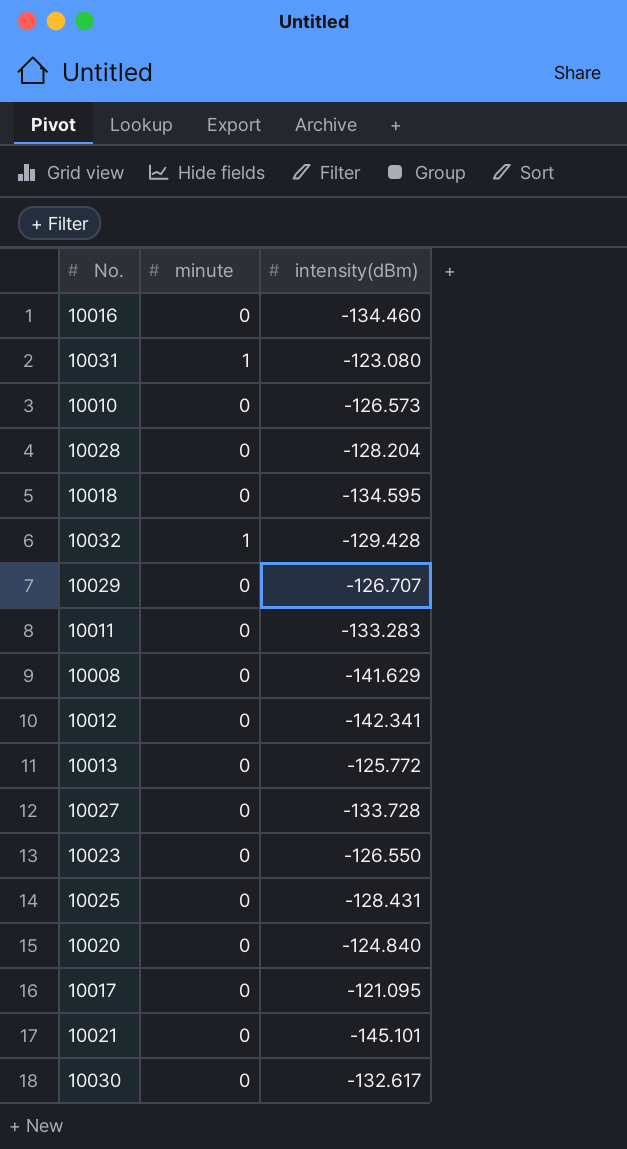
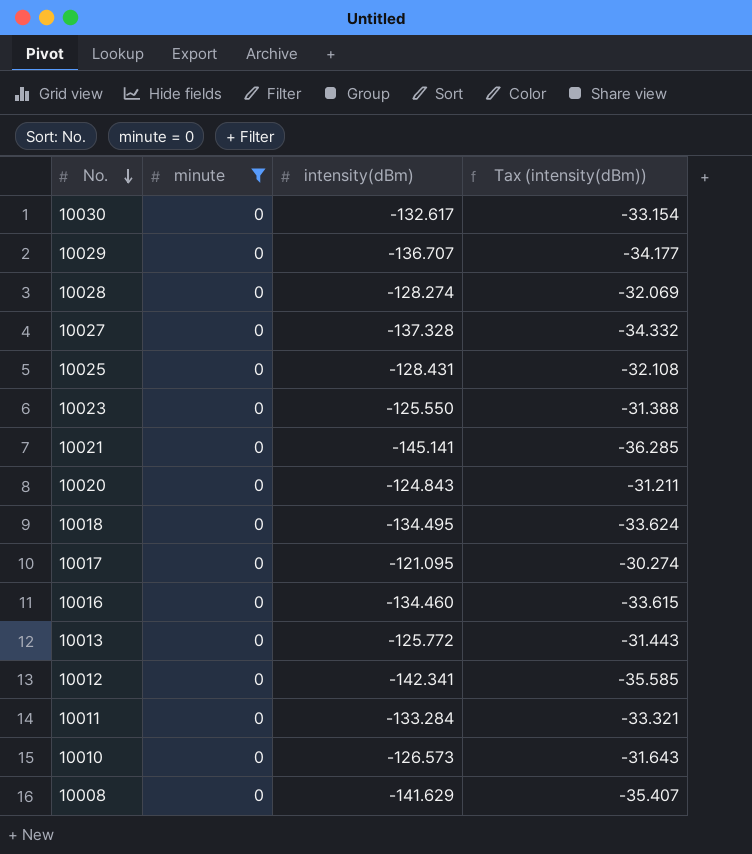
filter: none -> minute = 0
row order: none -> No. descending
column Tax (intensity(dBm)) | formula: none -> [intensity(dBm)] * 0.25
10029 | intensity(dBm): -126.707 -> -136.707
10028 | intensity(dBm): -128.204 -> -128.274
10027 | intensity(dBm): -133.728 -> -137.328
10023 | intensity(dBm): -126.550 -> -125.550
10021 | intensity(dBm): -145.101 -> -145.141
10020 | intensity(dBm): -124.840 -> -124.843
10018 | intensity(dBm): -134.595 -> -134.495
10011 | intensity(dBm): -133.283 -> -133.284

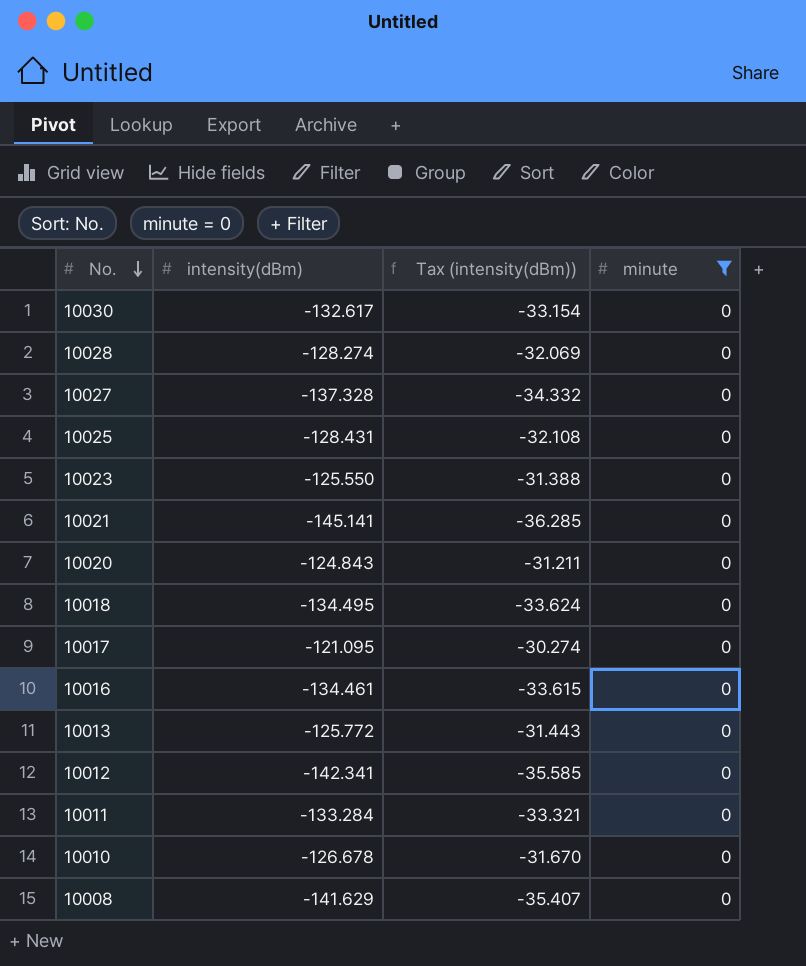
column minute | position: 2 -> 4
row 10029: 0 | -136.707 | -34.177 -> none
10016 | intensity(dBm): -134.460 -> -134.461
10010 | intensity(dBm): -126.573 -> -126.678
10010 | Tax (intensity(dBm)): -31.643 -> -31.670

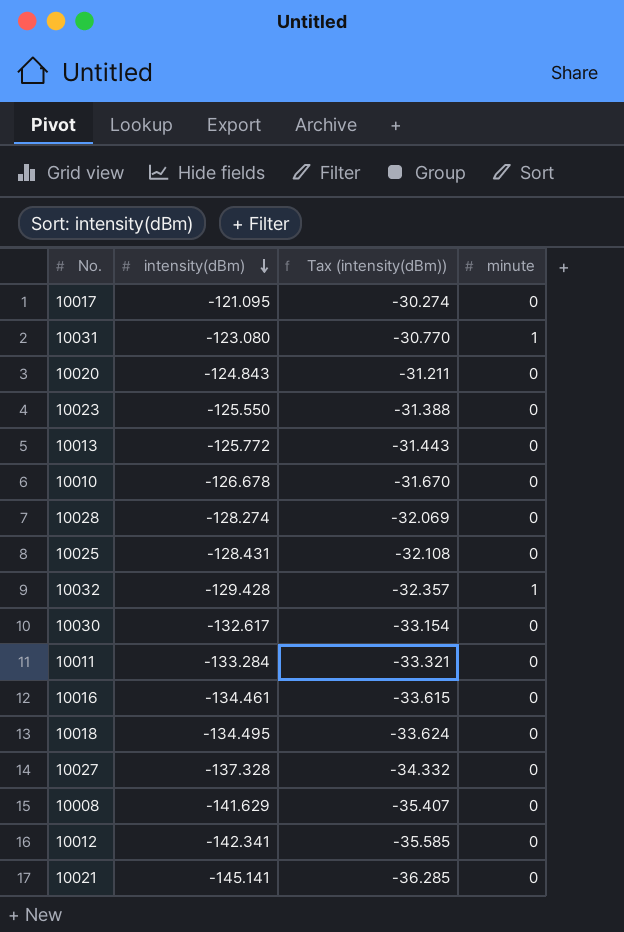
filter: minute = 0 -> none
row order: No. descending -> intensity(dBm) descending

